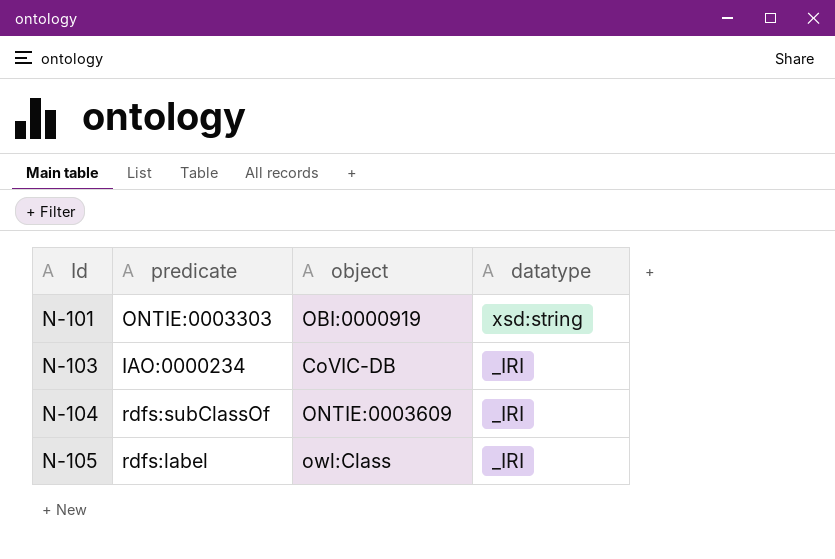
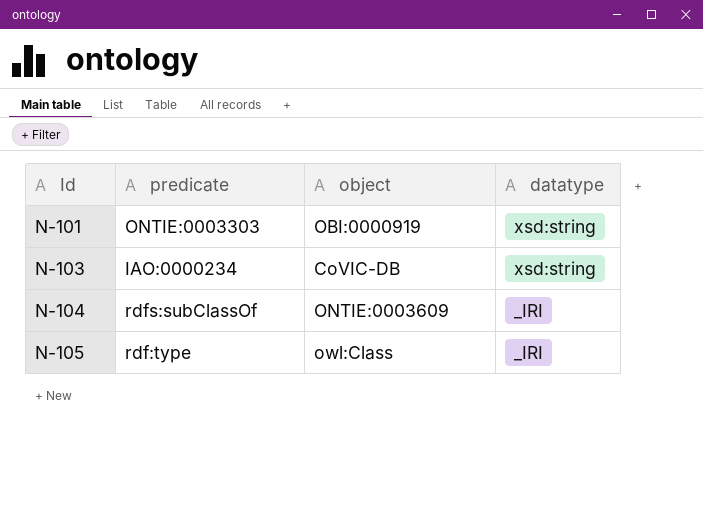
N-103 | datatype: _IRI -> xsd:string
N-105 | predicate: rdfs:label -> rdf:type

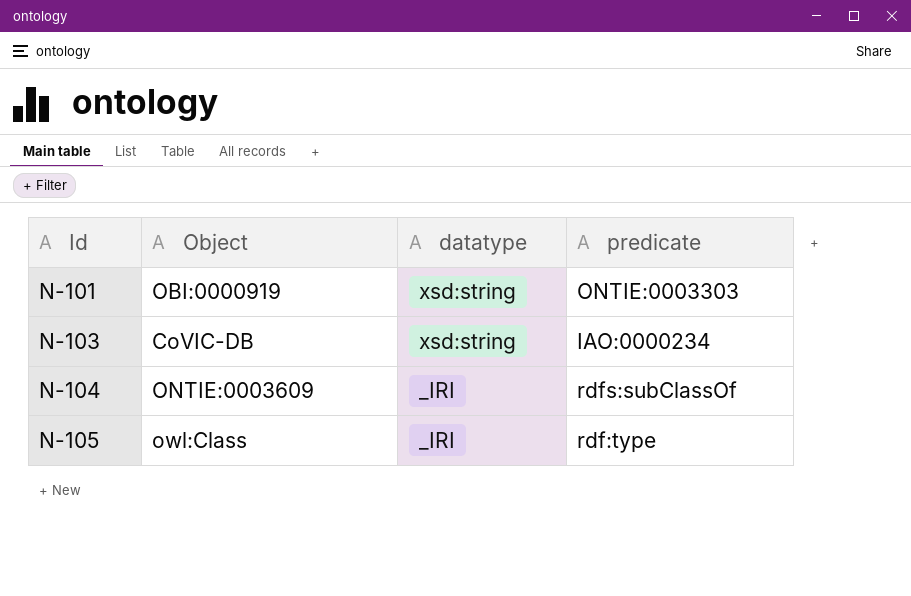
column name: object -> Object
column predicate | position: 2 -> 4

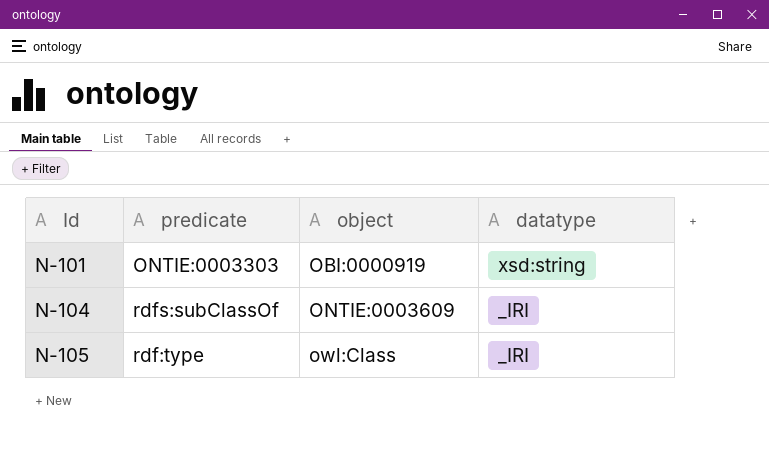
column predicate | position: 4 -> 2
column name: Object -> object
row N-103: CoVIC-DB | xsd:string | IAO:0000234 -> none

